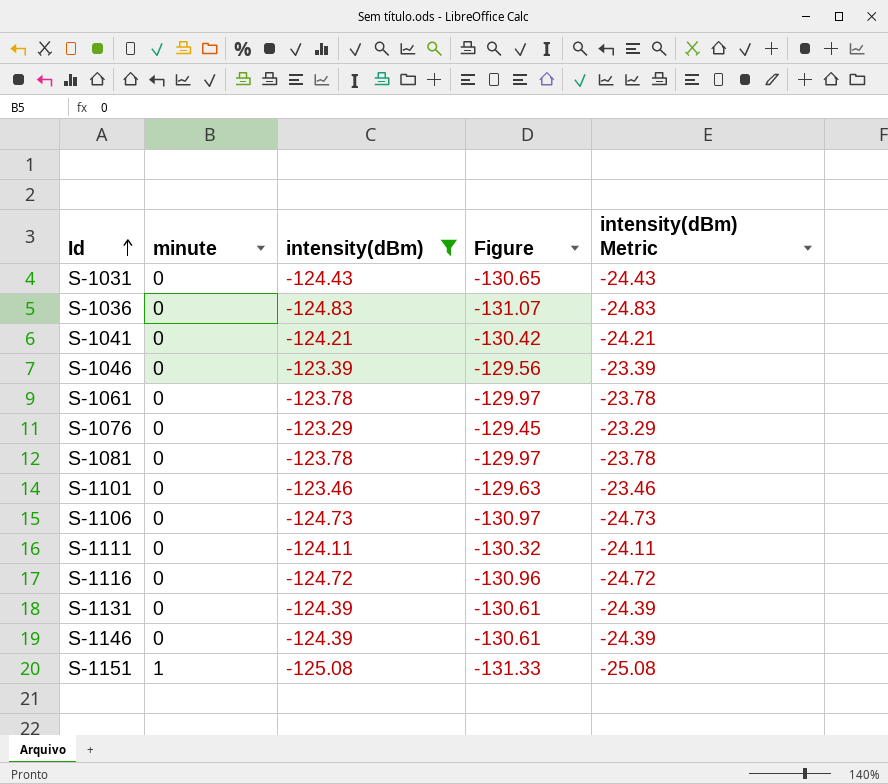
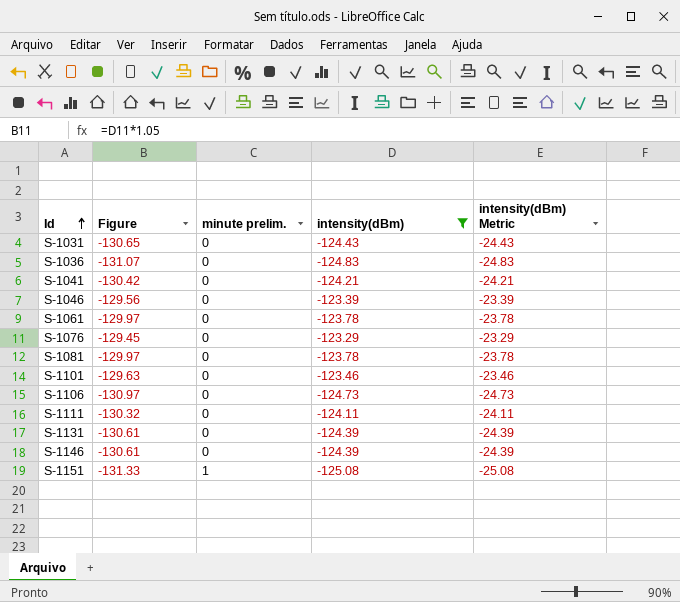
column Figure | position: 4 -> 2
column name: minute -> minute prelim.
row S-1116: 0 | -124.72 | -130.96 | -24.72 -> none

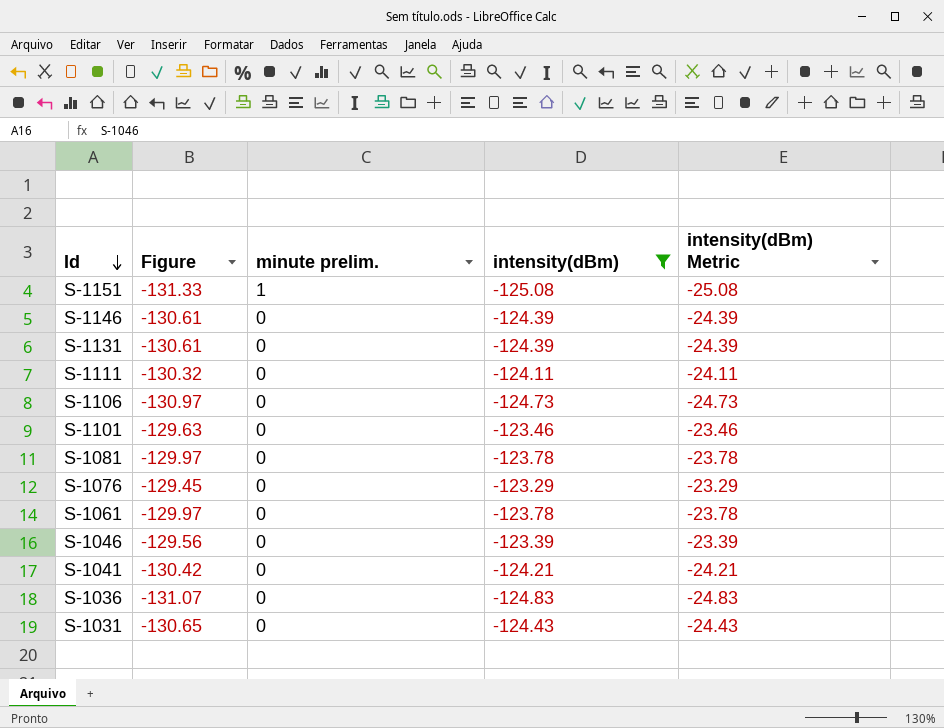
row order: Id ascending -> Id descending

